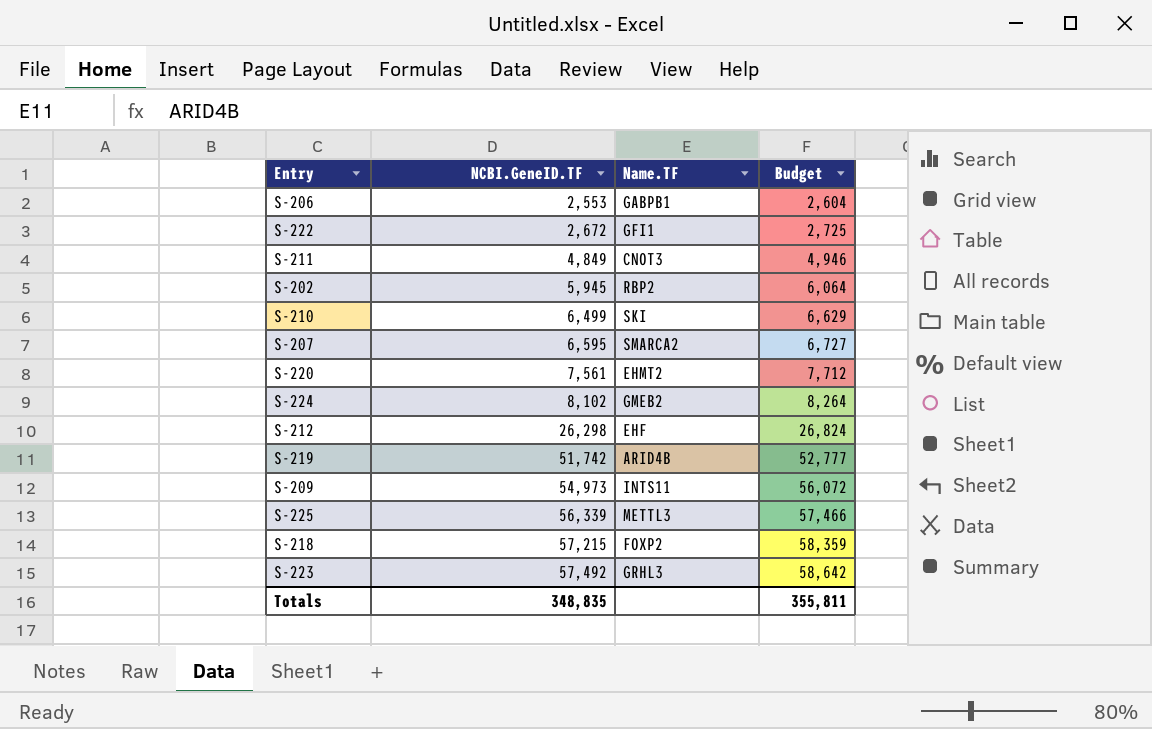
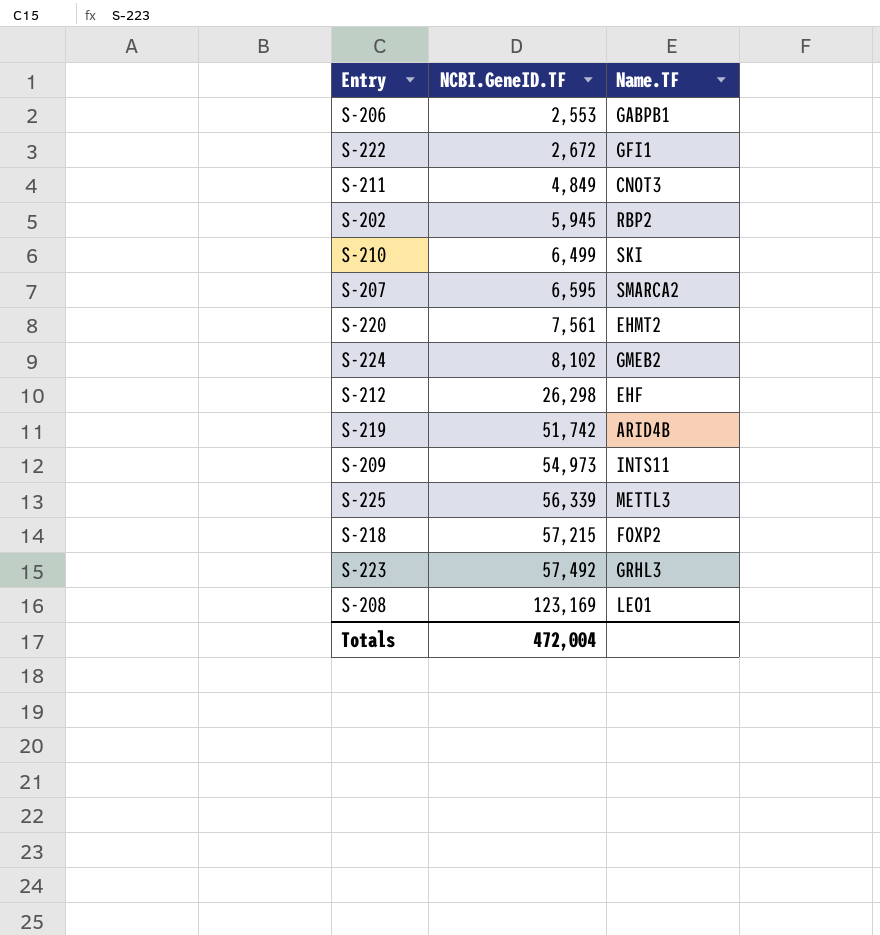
column Budget | formula: [NCBI.GeneID.TF] * 1.02 -> none
row S-208: none -> 123,169 | LEO1
Totals | NCBI.GeneID.TF: 348,835 -> 472,004

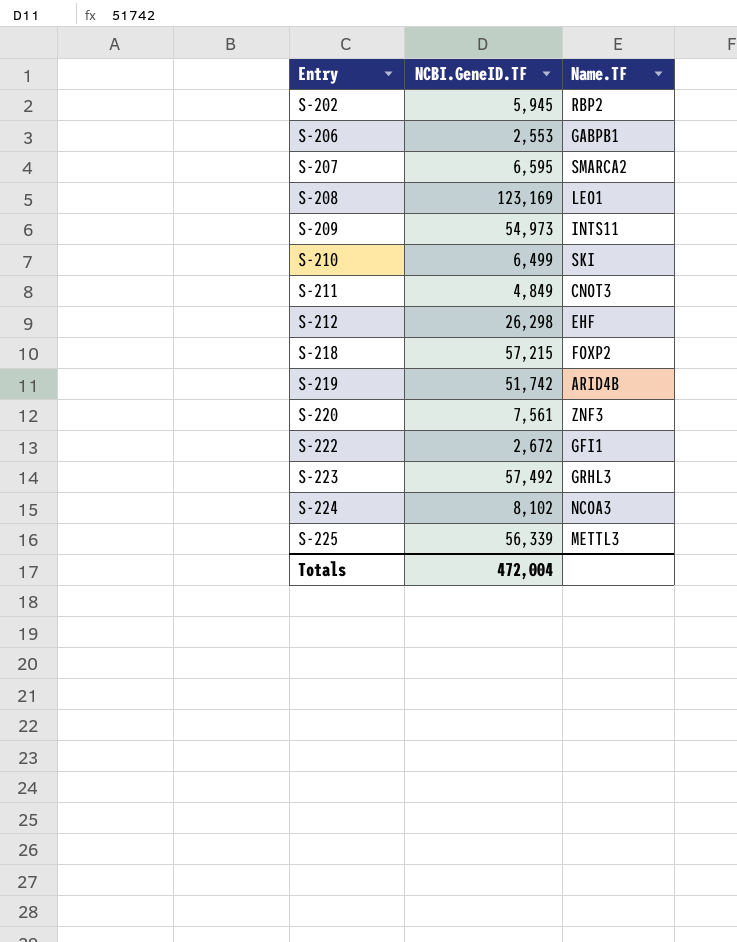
row order: NCBI.GeneID.TF ascending -> Entry ascending
S-220 | Name.TF: EHMT2 -> ZNF3
S-224 | Name.TF: GMEB2 -> NCOA3

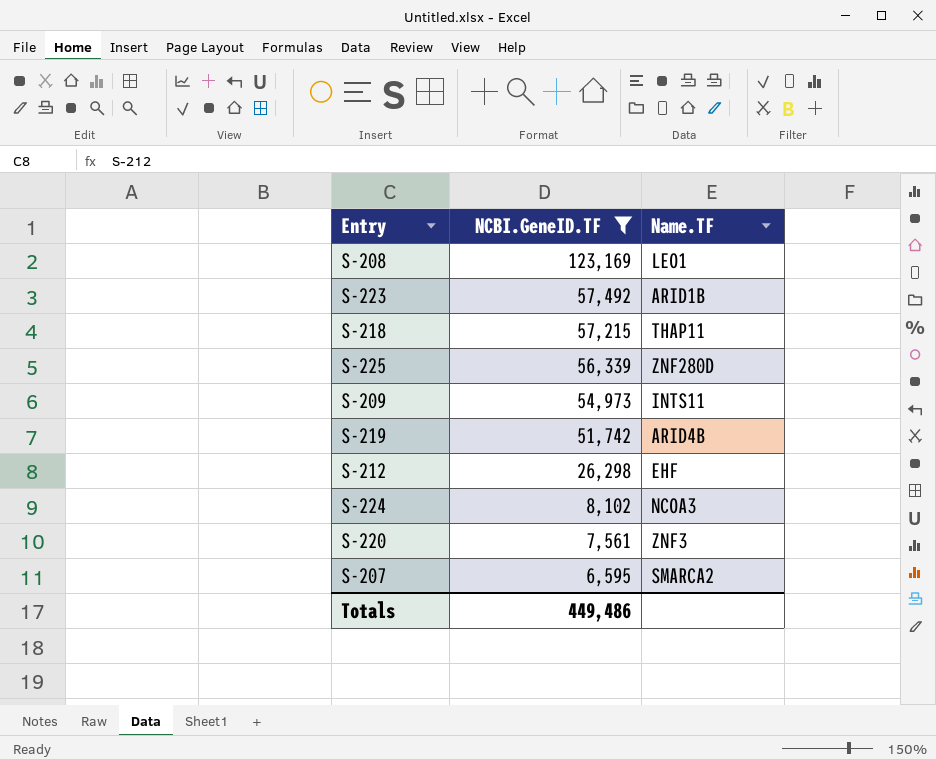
filter: none -> NCBI.GeneID.TF >= 6,595
row order: Entry ascending -> NCBI.GeneID.TF descending
S-223 | Name.TF: GRHL3 -> ARID1B
S-218 | Name.TF: FOXP2 -> THAP11
S-225 | Name.TF: METTL3 -> ZNF280D
Totals | NCBI.GeneID.TF: 472,004 -> 449,486

